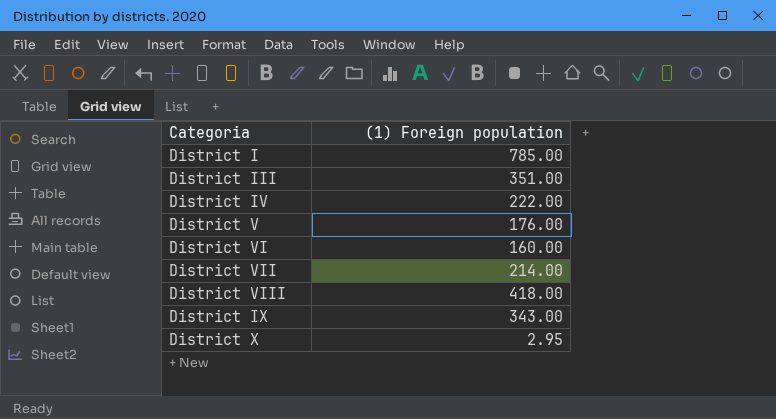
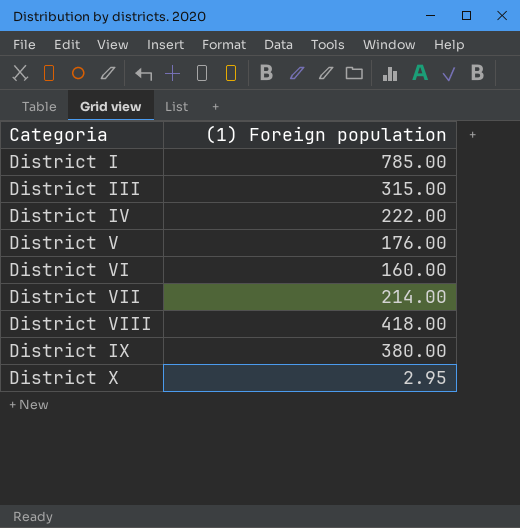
District III | (1) Foreign population: 351.00 -> 315.00
District IX | (1) Foreign population: 343.00 -> 380.00

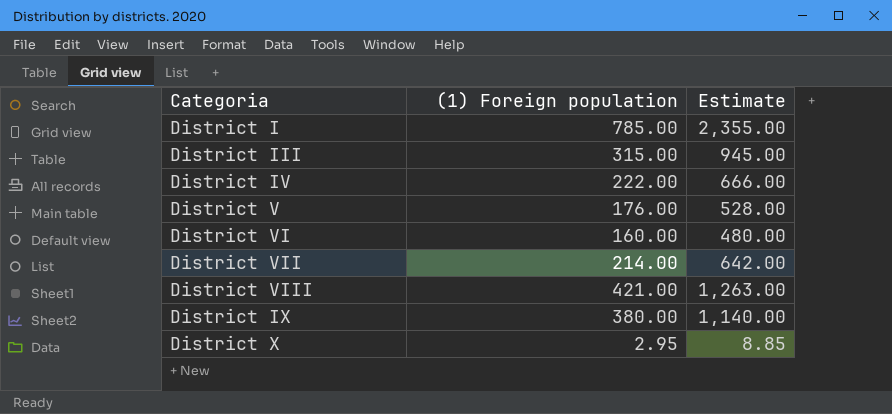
column Estimate | formula: none -> [(1) Foreign population] * 3
District VIII | (1) Foreign population: 418.00 -> 421.00

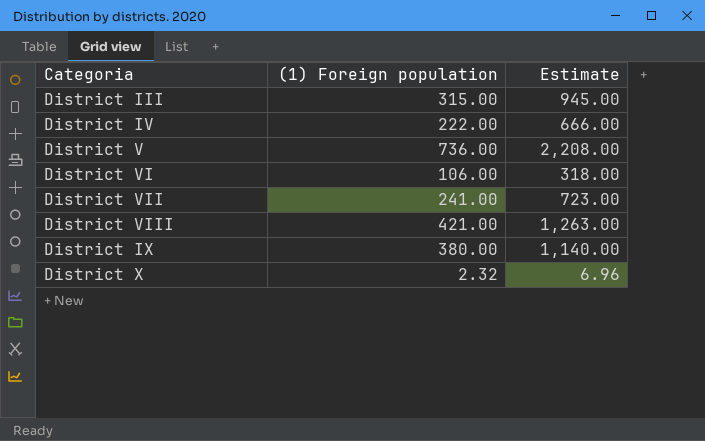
row District I: 785.00 | 2,355.00 -> none
District V | (1) Foreign population: 176.00 -> 736.00
District V | Estimate: 528.00 -> 2,208.00
District VI | (1) Foreign population: 160.00 -> 106.00
District VI | Estimate: 480.00 -> 318.00
District VII | (1) Foreign population: 214.00 -> 241.00
District VII | Estimate: 642.00 -> 723.00
District X | (1) Foreign population: 2.95 -> 2.32
District X | Estimate: 8.85 -> 6.96

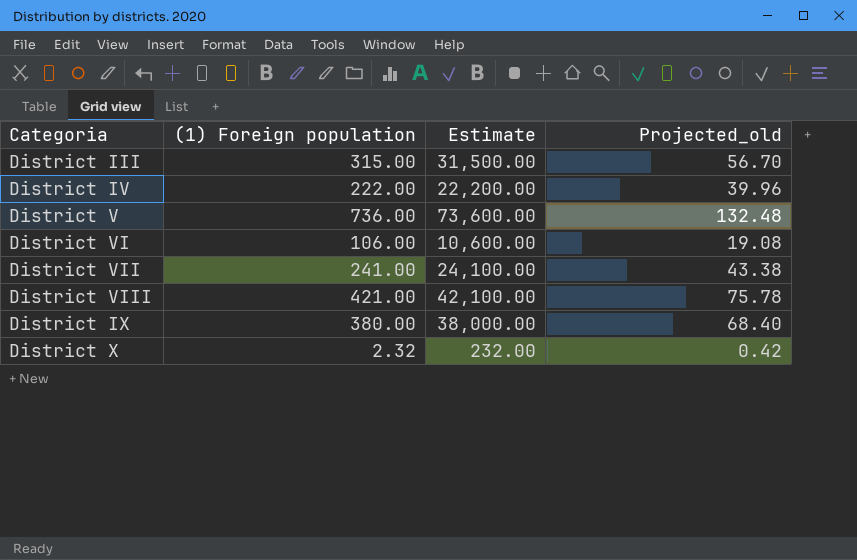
column Estimate | formula: [(1) Foreign population] * 3 -> [(1) Foreign population] * 100
column Projected_old | formula: none -> [(1) Foreign population] * 0.18

